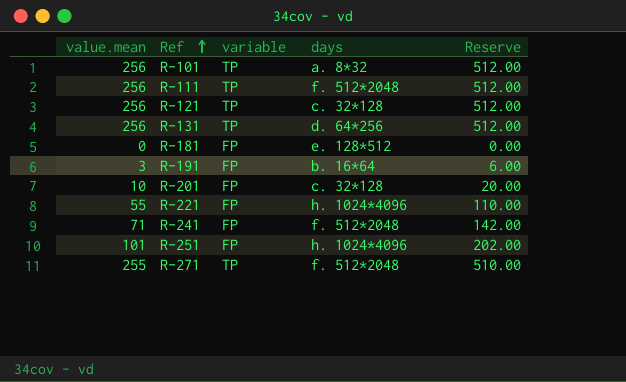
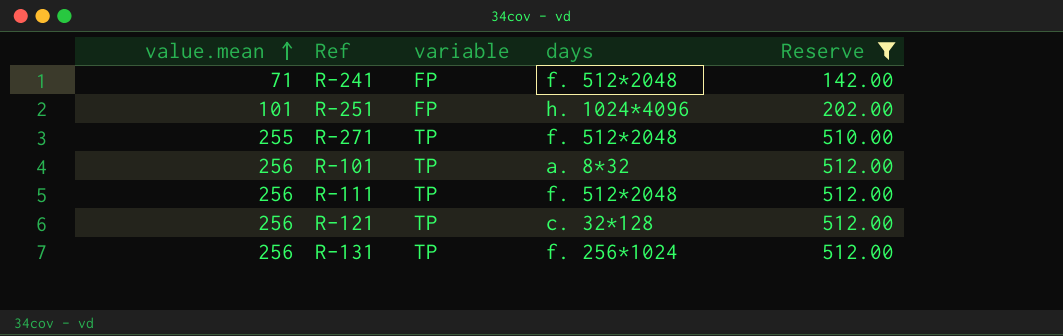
filter: none -> Reserve >= 142.00
row order: Ref ascending -> value.mean ascending
R-131 | days: d. 64*256 -> f. 256*1024

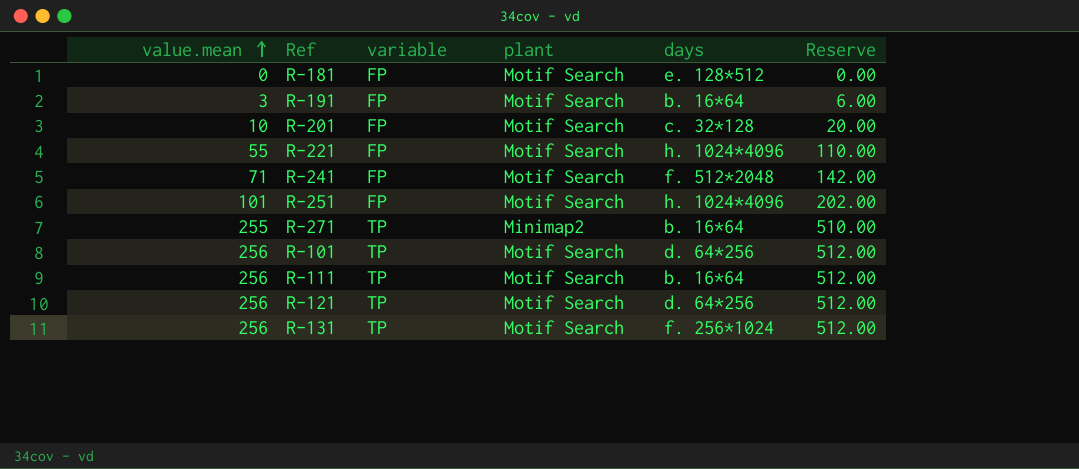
filter: Reserve >= 142.00 -> none
column plant | position: none -> 4
R-271 | days: f. 512*2048 -> b. 16*64
R-101 | days: a. 8*32 -> d. 64*256
R-111 | days: f. 512*2048 -> b. 16*64
R-121 | days: c. 32*128 -> d. 64*256

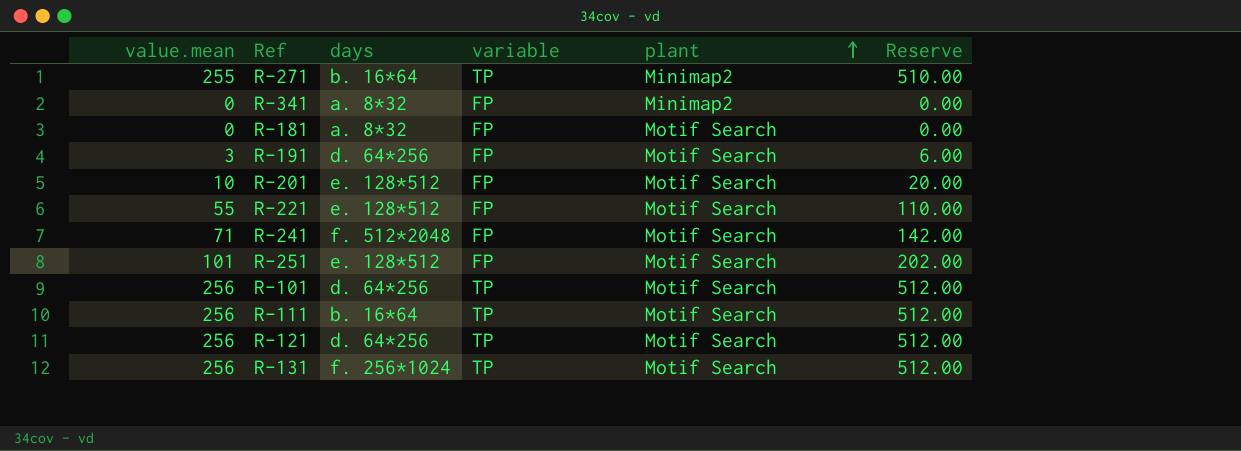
row order: value.mean ascending -> plant ascending
column days | position: 5 -> 3
row R-341: none -> 0 | a. 8*32 | FP | Minimap2 | 0.00
R-181 | days: e. 128*512 -> a. 8*32
R-191 | days: b. 16*64 -> d. 64*256
R-201 | days: c. 32*128 -> e. 128*512
R-221 | days: h. 1024*4096 -> e. 128*512
R-251 | days: h. 1024*4096 -> e. 128*512

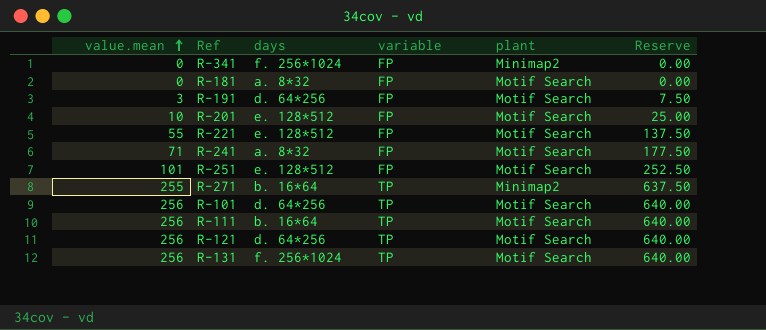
row order: plant ascending -> value.mean ascending
column Reserve | formula: [value.mean] * 2 -> [value.mean] * 2.5
R-341 | days: a. 8*32 -> f. 256*1024
R-241 | days: f. 512*2048 -> a. 8*32

